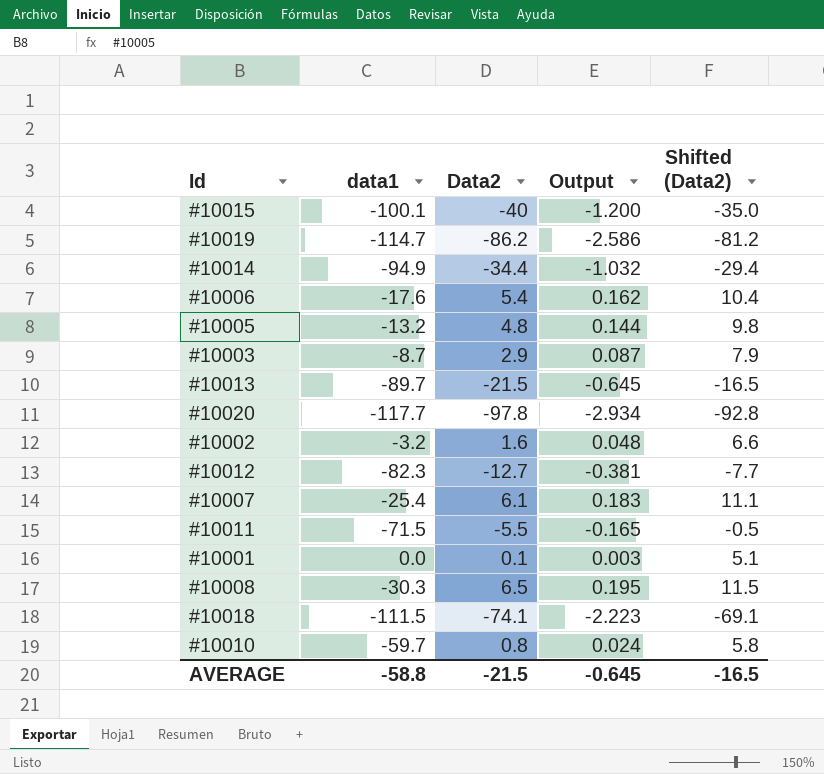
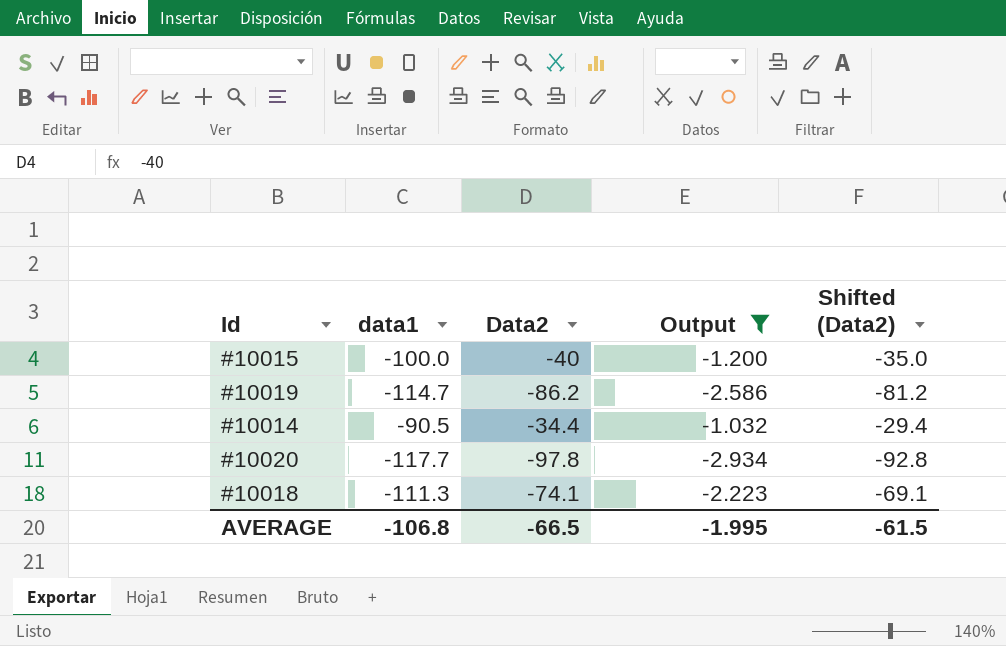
filter: none -> Output <= -1.032
#10015 | data1: -100.1 -> -100.0
#10014 | data1: -94.9 -> -90.5
#10018 | data1: -111.5 -> -111.3
AVERAGE | data1: -58.8 -> -106.8
AVERAGE | Data2: -21.5 -> -66.5
AVERAGE | Output: -0.645 -> -1.995
AVERAGE | Shifted (Data2): -16.5 -> -61.5

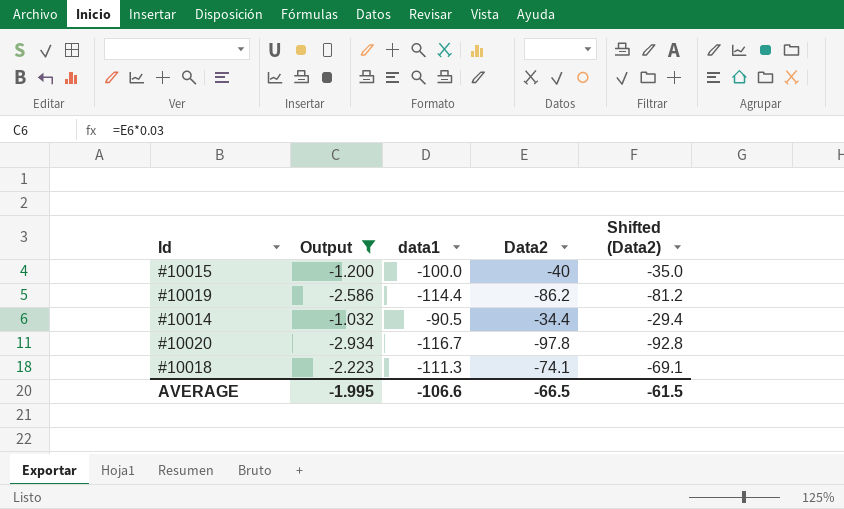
column Output | position: 4 -> 2
#10019 | data1: -114.7 -> -114.4
#10020 | data1: -117.7 -> -116.7
AVERAGE | data1: -106.8 -> -106.6

